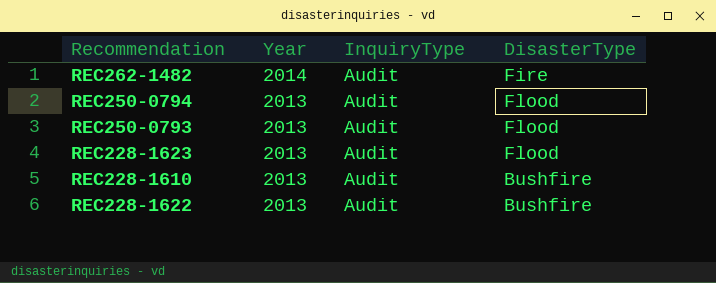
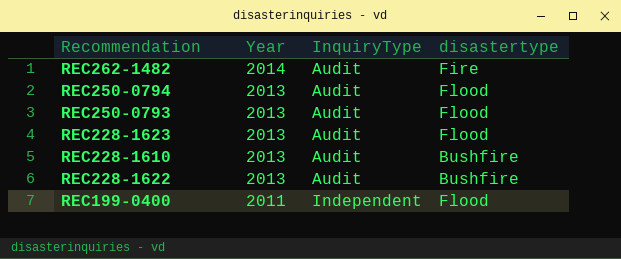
column name: DisasterType -> disastertype
row REC199-0400: none -> 2011 | Independent | Flood

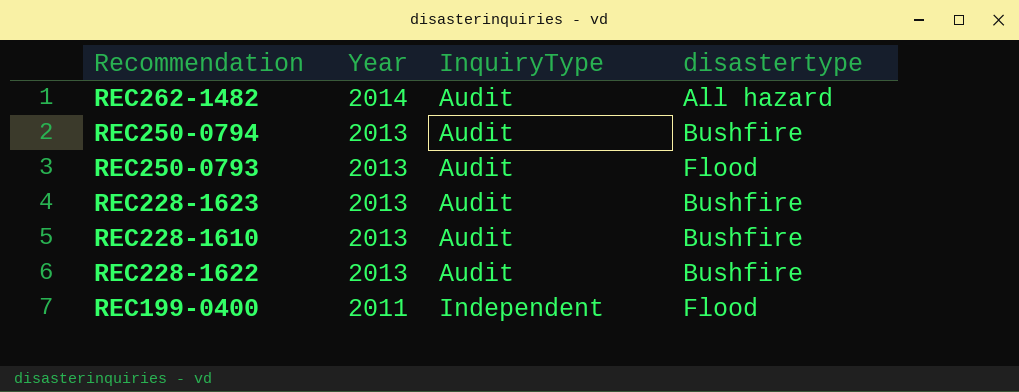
REC262-1482 | disastertype: Fire -> All hazard
REC250-0794 | disastertype: Flood -> Bushfire
REC228-1623 | disastertype: Flood -> Bushfire

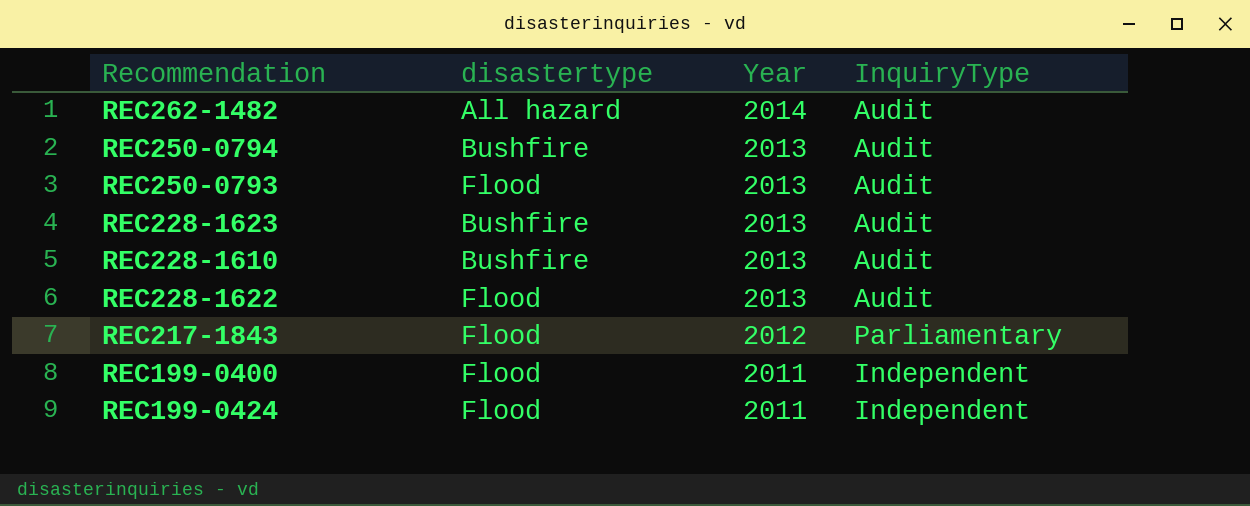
column disastertype | position: 4 -> 2
REC228-1622 | disastertype: Bushfire -> Flood
row REC217-1843: none -> Flood | 2012 | Parliamentary
row REC199-0424: none -> Flood | 2011 | Independent

